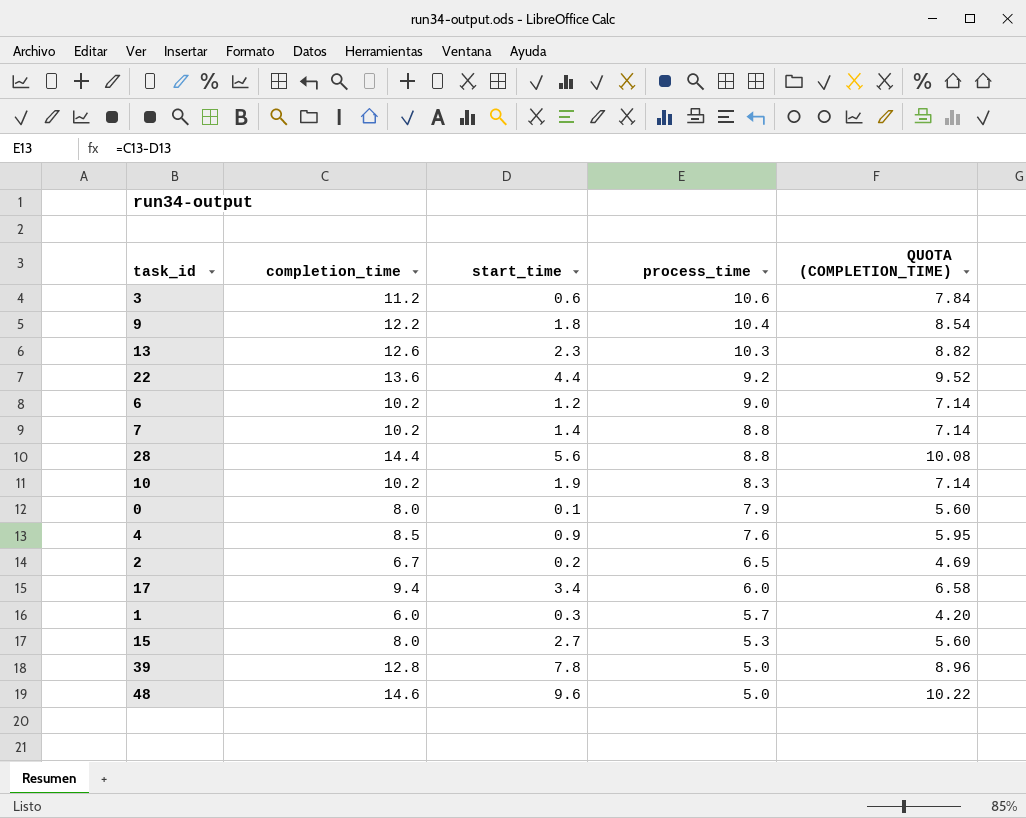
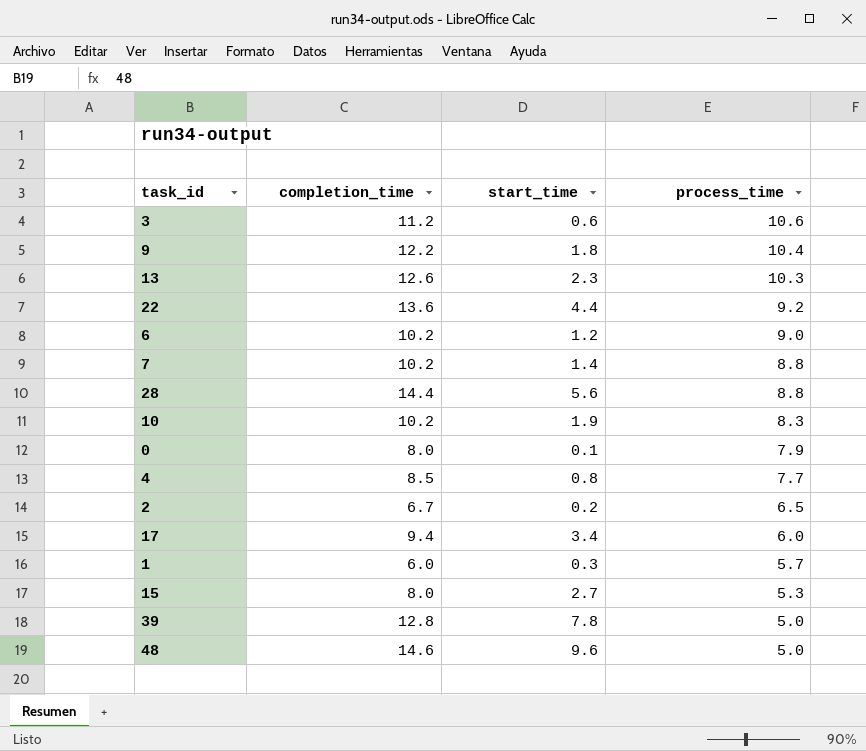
column QUOTA (COMPLETION_TIME) | formula: [completion_time] * 0.7 -> none
4 | start_time: 0.9 -> 0.8
4 | process_time: 7.6 -> 7.7

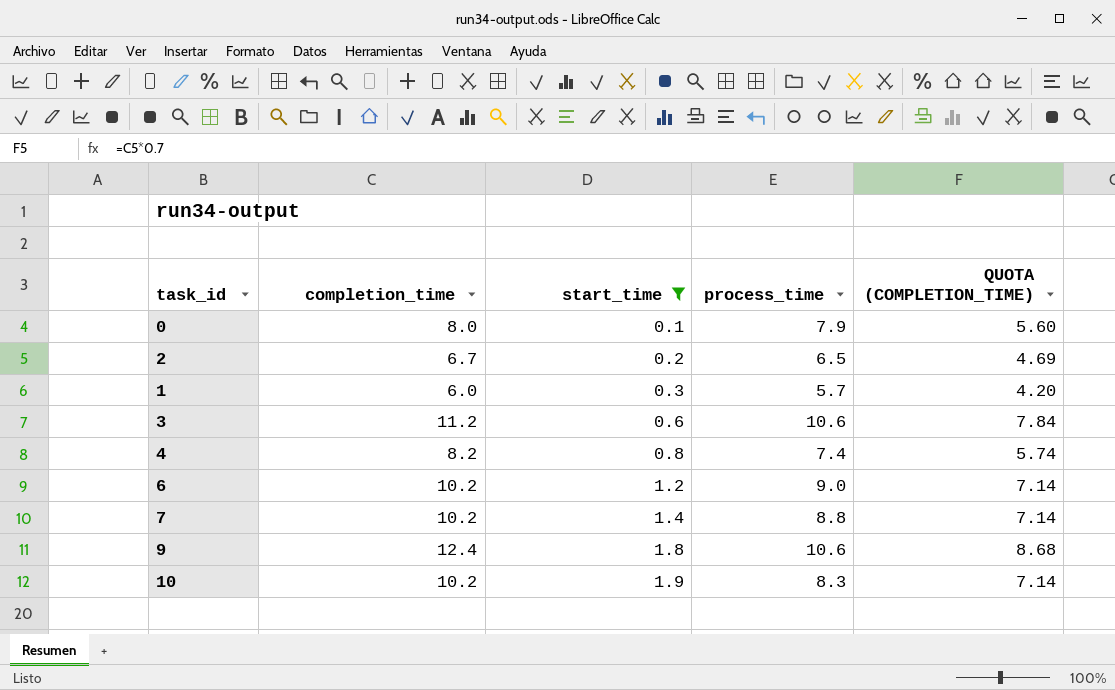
filter: none -> start_time <= 1.9
row order: process_time descending -> start_time ascending
column QUOTA (COMPLETION_TIME) | formula: none -> [completion_time] * 0.7
4 | completion_time: 8.5 -> 8.2
4 | process_time: 7.7 -> 7.4
9 | completion_time: 12.2 -> 12.4
9 | process_time: 10.4 -> 10.6

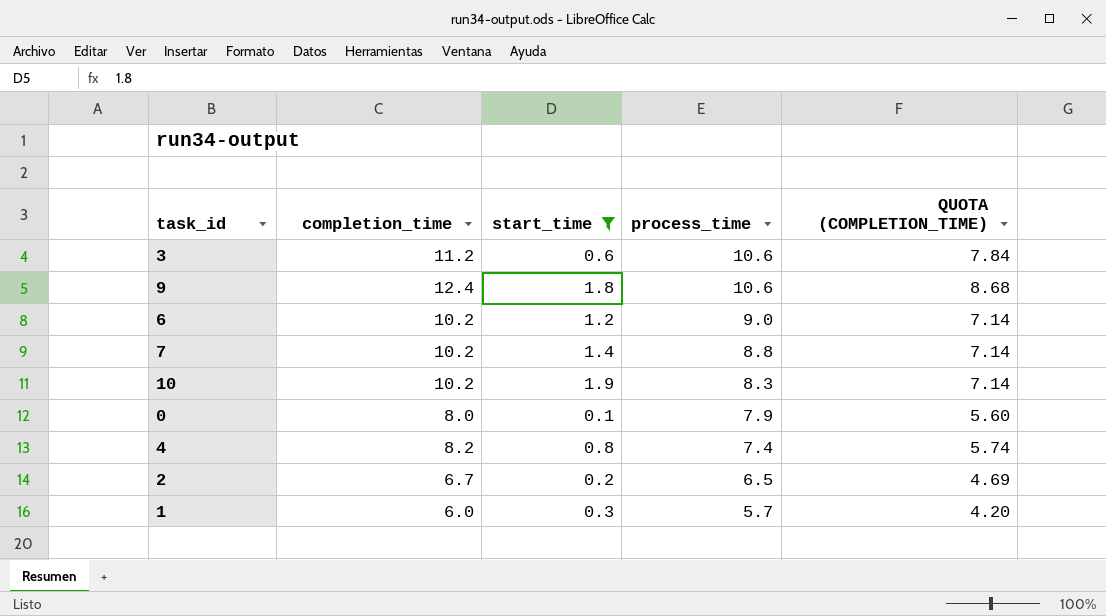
row order: start_time ascending -> process_time descending

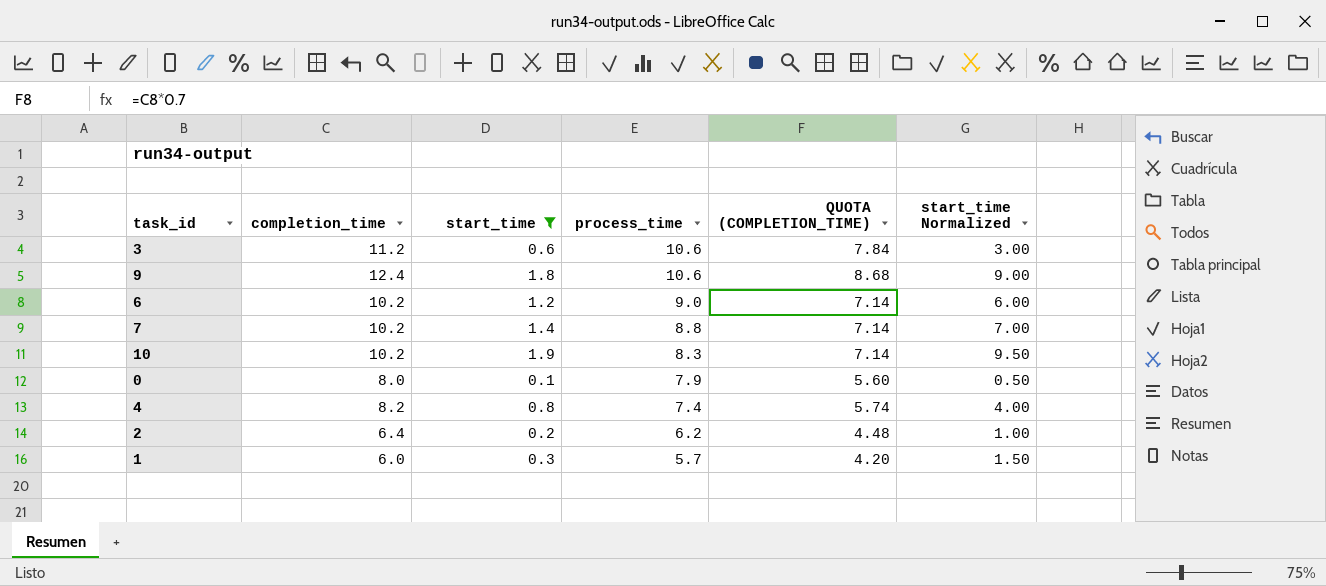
column start_time Normalized | formula: none -> [start_time] * 5
2 | completion_time: 6.7 -> 6.4
2 | process_time: 6.5 -> 6.2
2 | QUOTA (COMPLETION_TIME): 4.69 -> 4.48

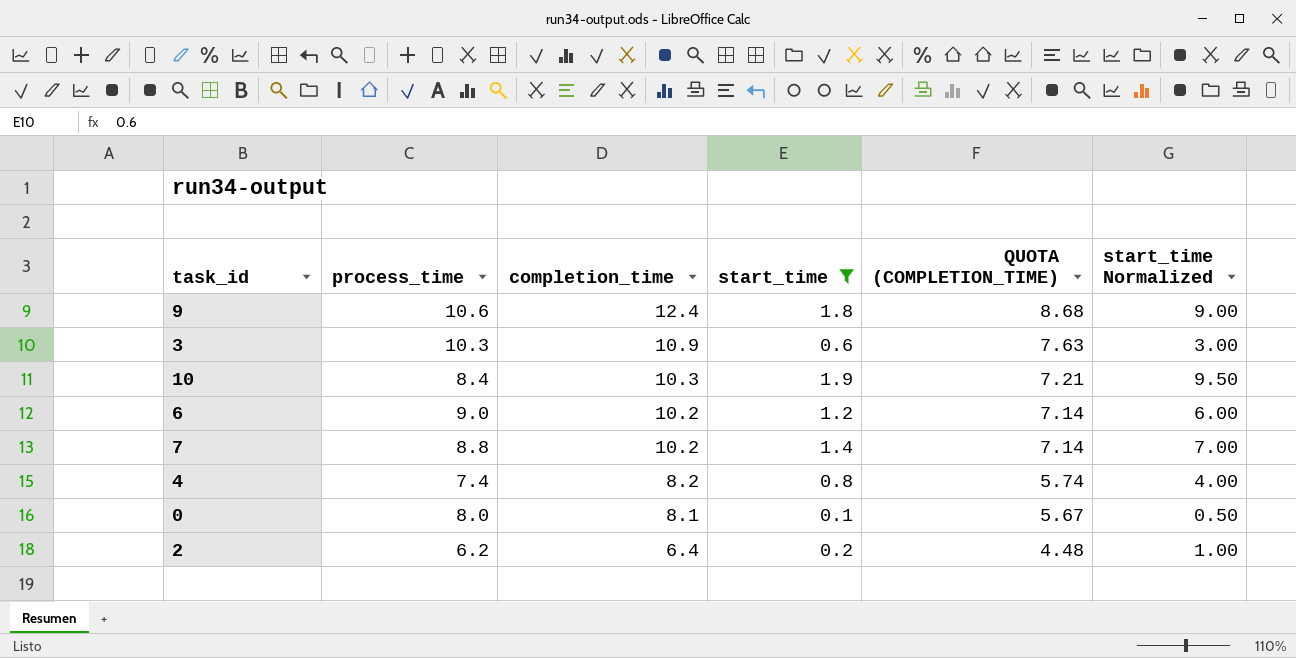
row order: process_time descending -> completion_time descending
column process_time | position: 4 -> 2
row 1: 6.0 | 0.3 | 5.7 | 4.20 | 1.50 -> none
3 | process_time: 10.6 -> 10.3
3 | completion_time: 11.2 -> 10.9
3 | QUOTA (COMPLETION_TIME): 7.84 -> 7.63
10 | process_time: 8.3 -> 8.4
10 | completion_time: 10.2 -> 10.3
10 | QUOTA (COMPLETION_TIME): 7.14 -> 7.21
0 | process_time: 7.9 -> 8.0
0 | completion_time: 8.0 -> 8.1
0 | QUOTA (COMPLETION_TIME): 5.60 -> 5.67

